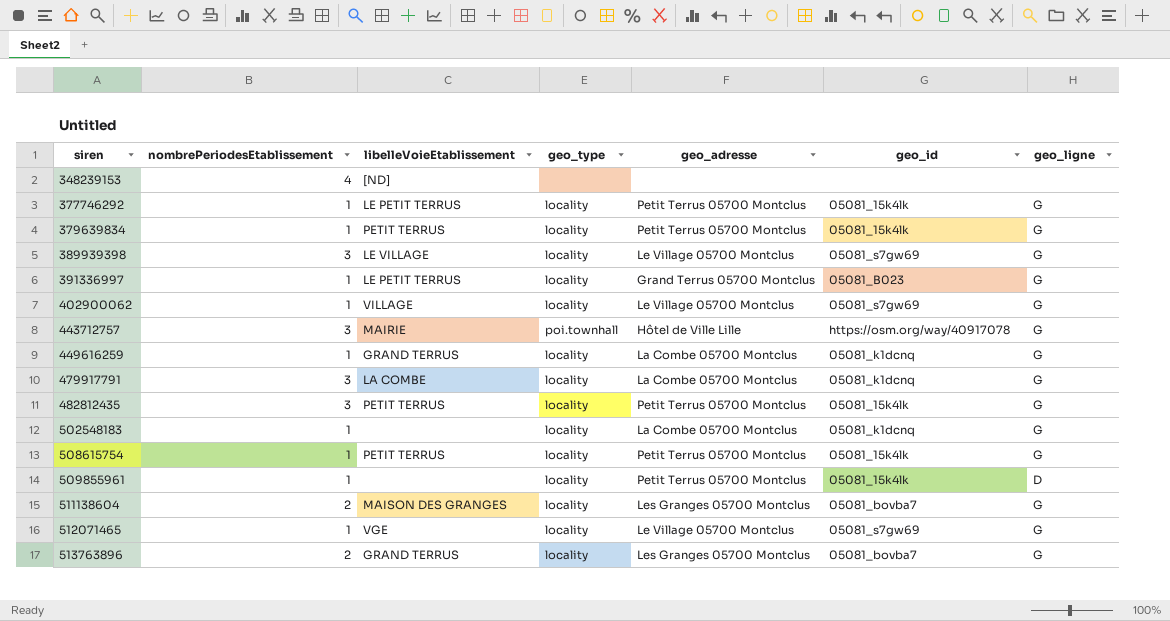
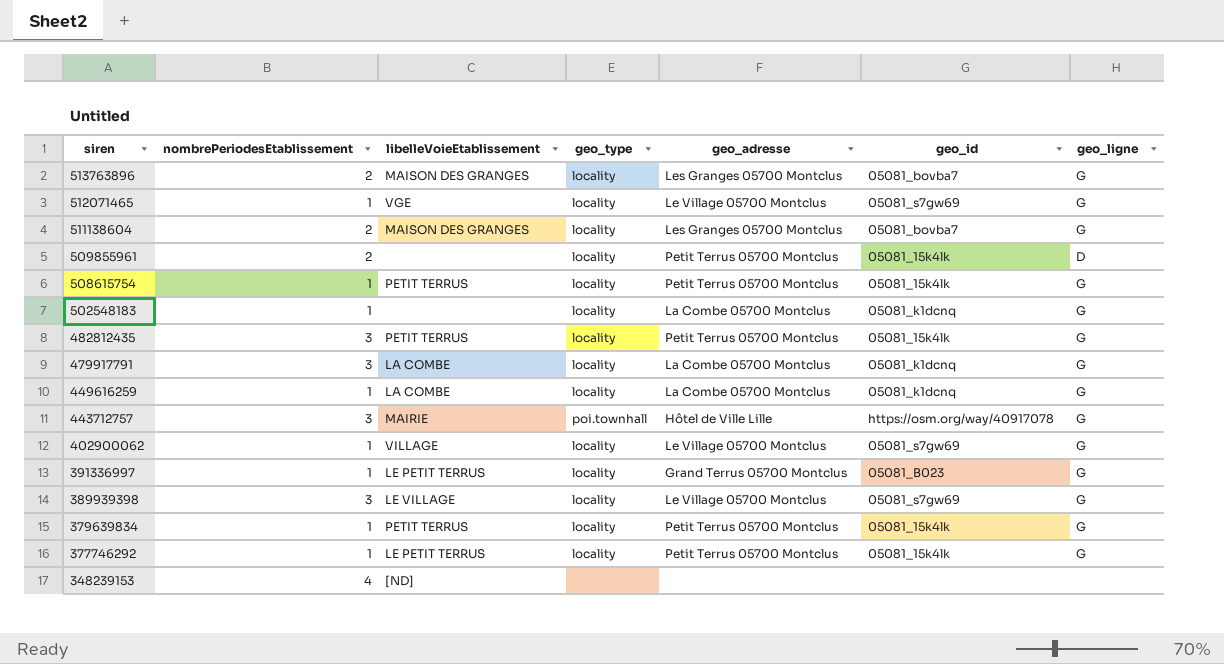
row order: siren ascending -> siren descending
513763896 | libelleVoieEtablissement: GRAND TERRUS -> MAISON DES GRANGES
509855961 | nombrePeriodesEtablissement: 1 -> 2
449616259 | libelleVoieEtablissement: GRAND TERRUS -> LA COMBE

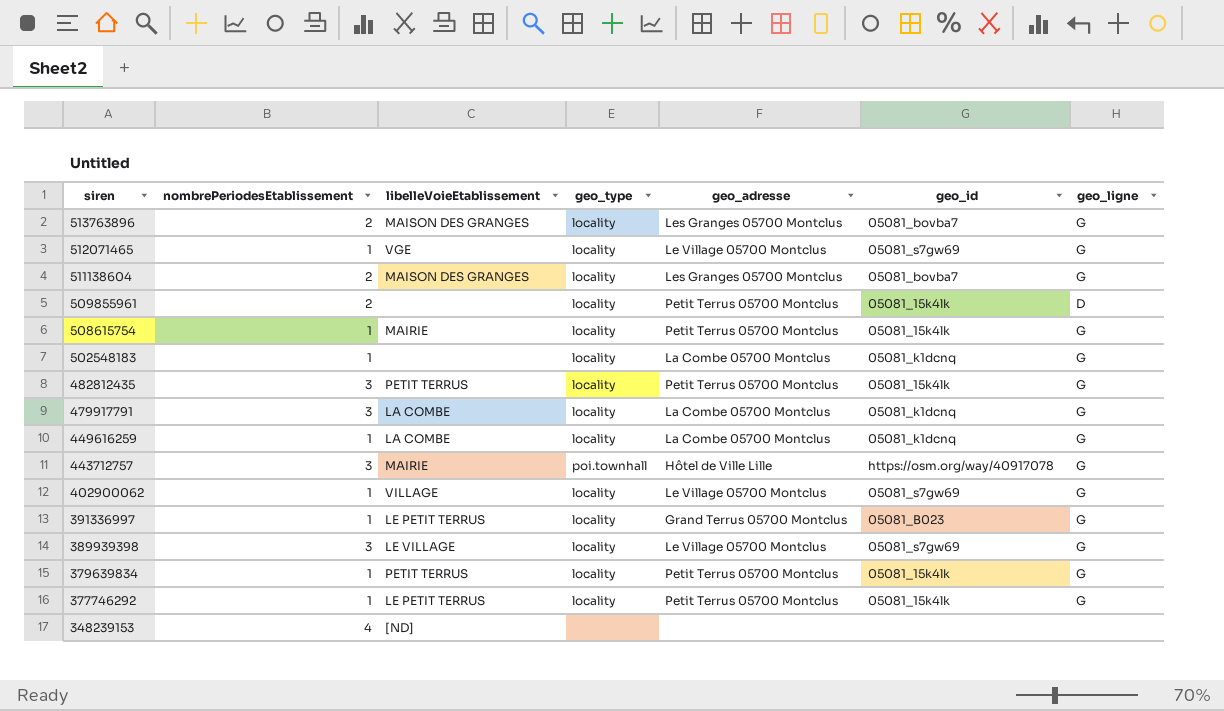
508615754 | libelleVoieEtablissement: PETIT TERRUS -> MAIRIE

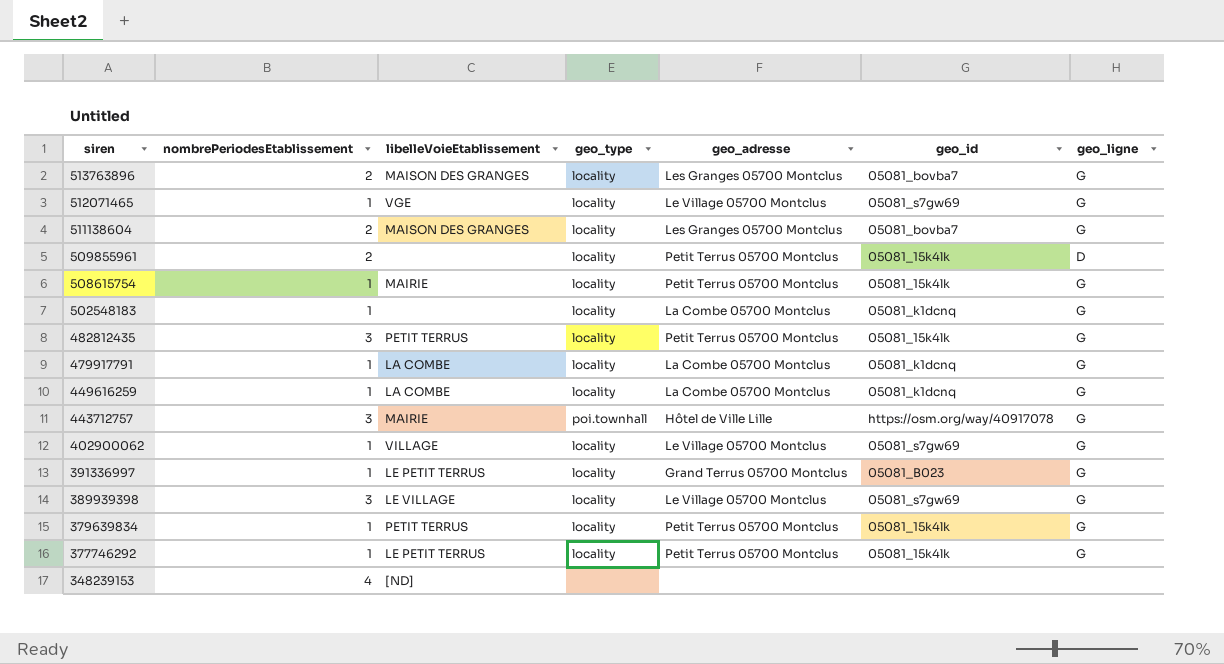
479917791 | nombrePeriodesEtablissement: 3 -> 1

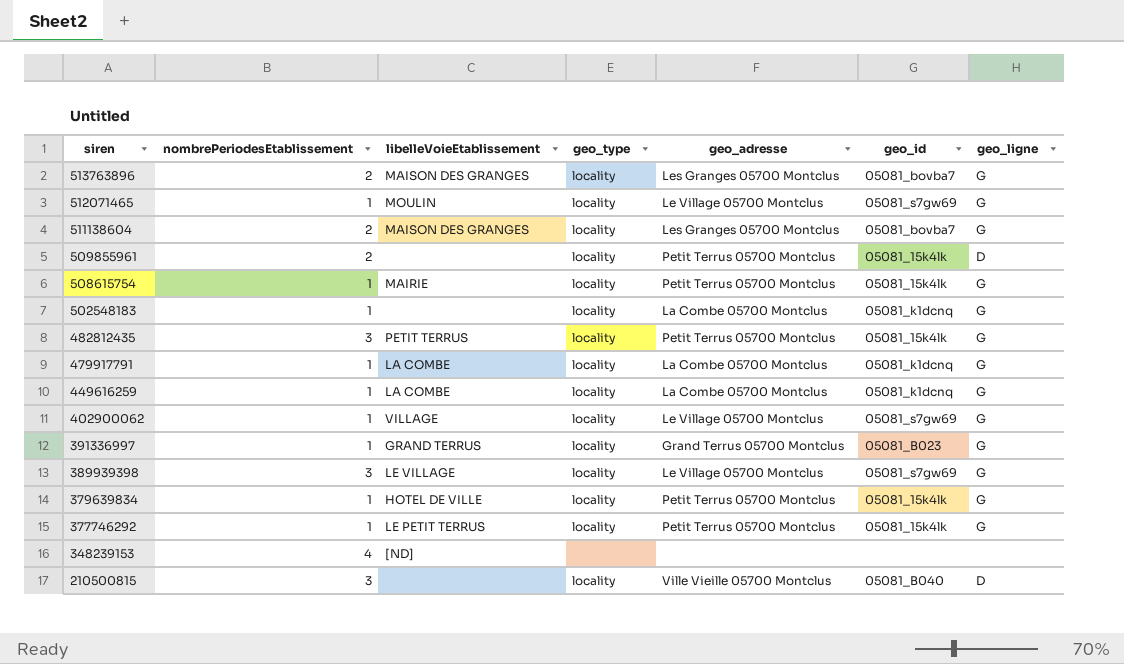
row 443712757: 3 | MAIRIE | poi.townhall | Hôtel de Ville Lille | https://osm.org/way/40917078 | G -> none
512071465 | libelleVoieEtablissement: VGE -> MOULIN
391336997 | libelleVoieEtablissement: LE PETIT TERRUS -> GRAND TERRUS
379639834 | libelleVoieEtablissement: PETIT TERRUS -> HOTEL DE VILLE
row 210500815: none -> 3 | none | locality | Ville Vieille 05700 Montclus | 05081_B040 | D

